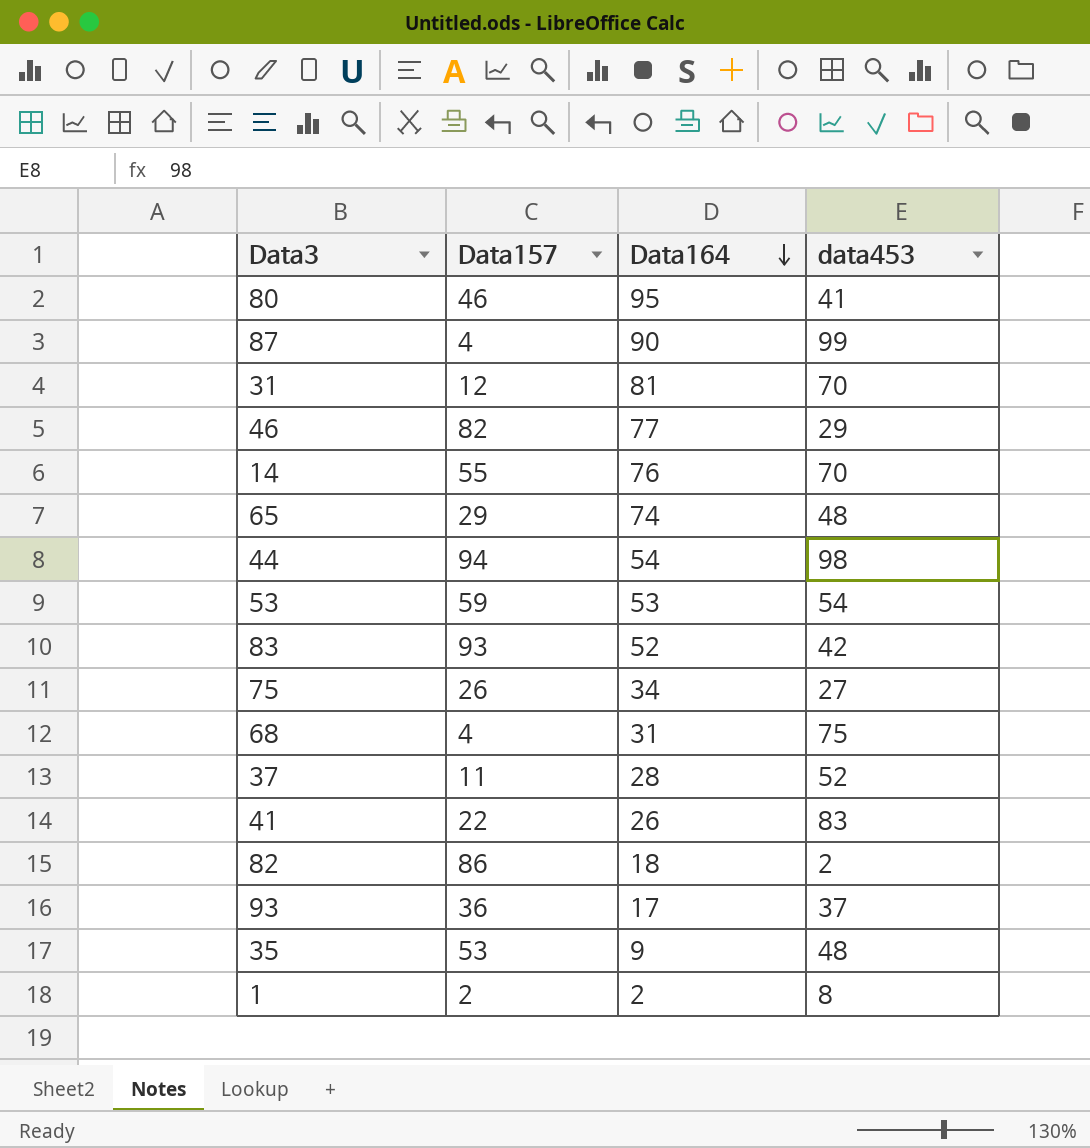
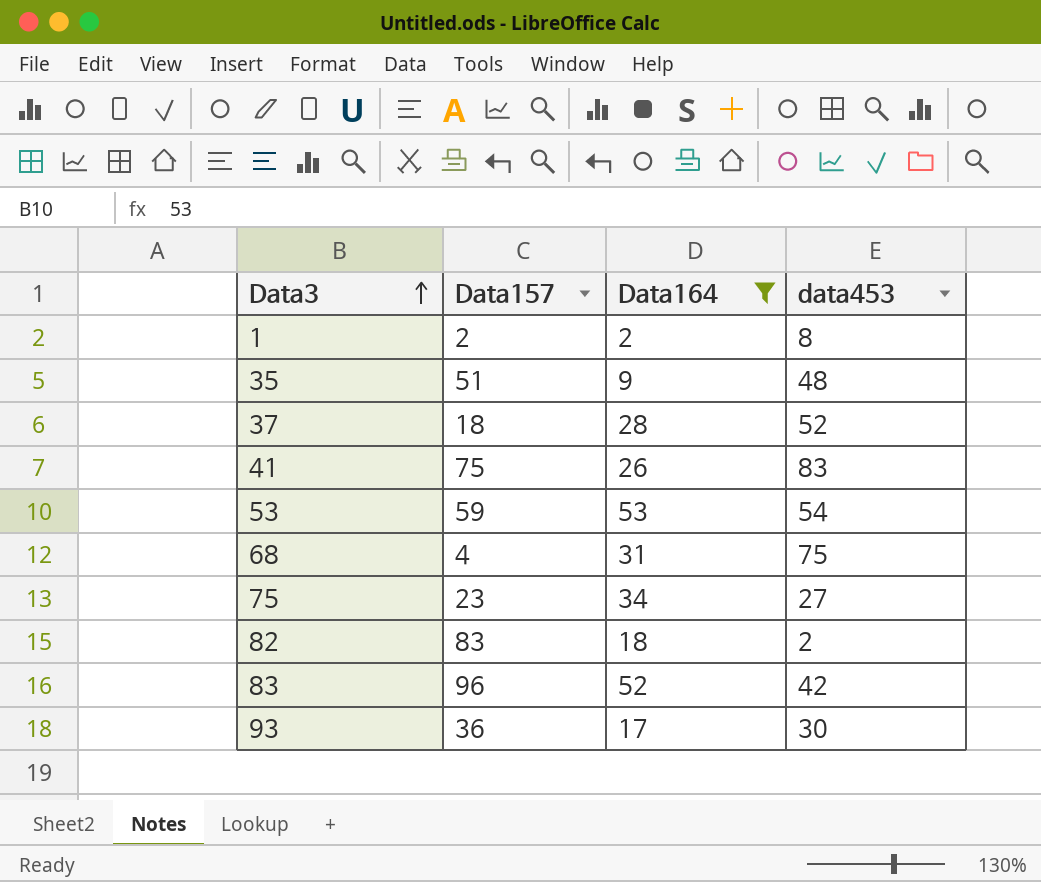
filter: none -> Data164 <= 53
row order: Data164 descending -> Data3 ascending
35 | Data157: 53 -> 51
37 | Data157: 11 -> 18
41 | Data157: 22 -> 75
75 | Data157: 26 -> 23
82 | Data157: 86 -> 83
83 | Data157: 93 -> 96
93 | data453: 37 -> 30

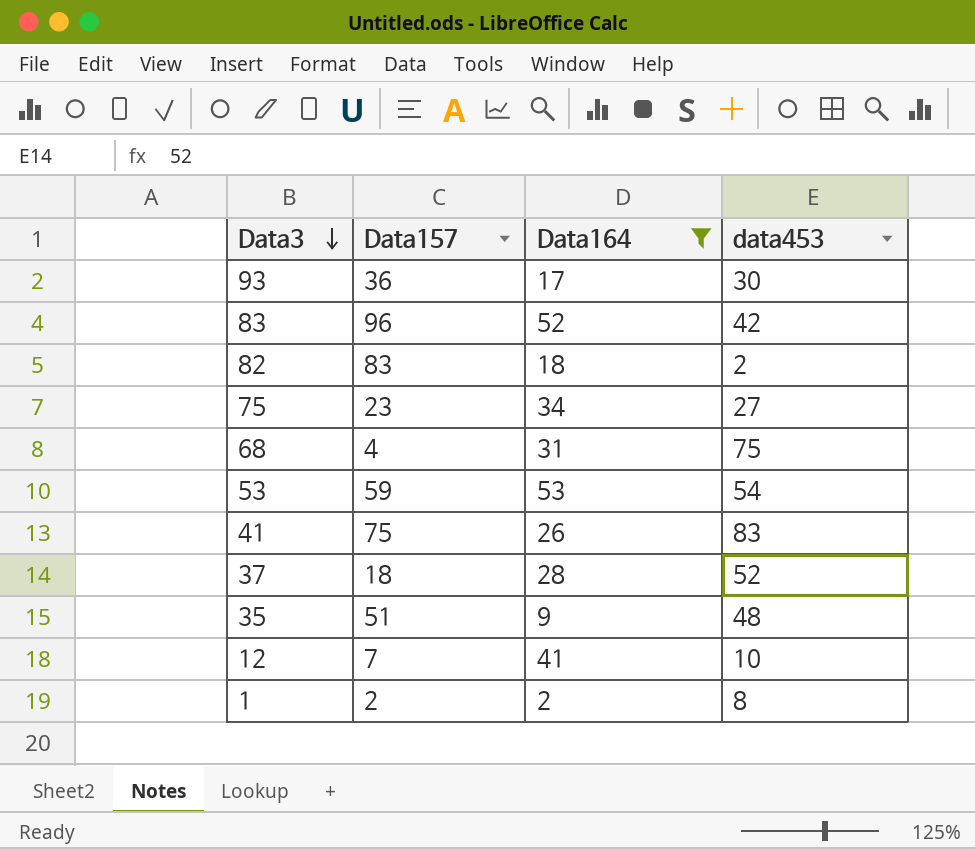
row order: Data3 ascending -> Data3 descending
row 12: none -> 7 | 41 | 10

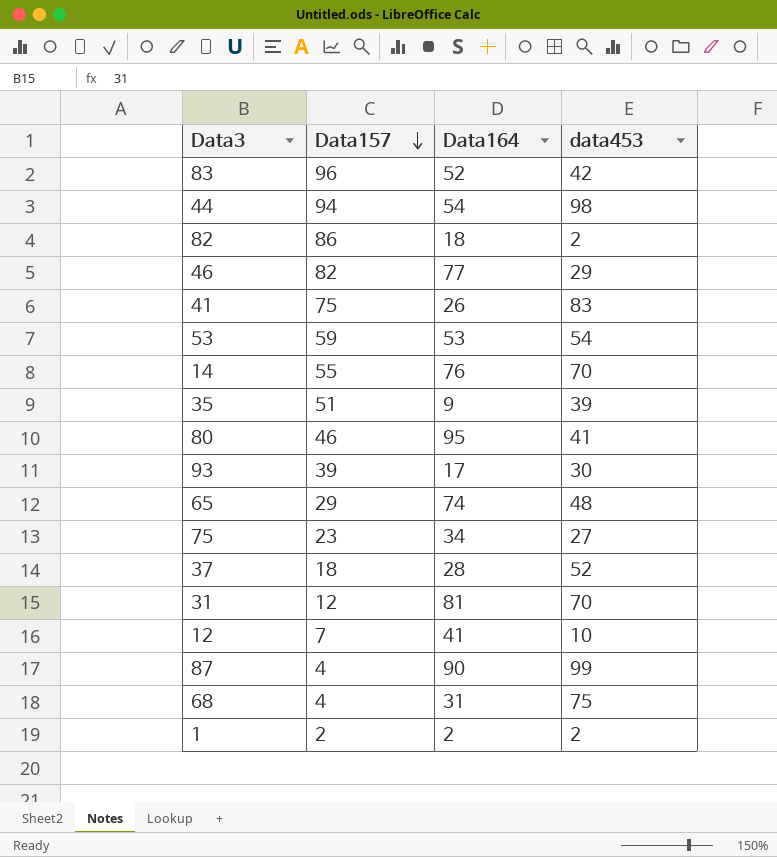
filter: Data164 <= 53 -> none
row order: Data3 descending -> Data157 descending
82 | Data157: 83 -> 86
35 | data453: 48 -> 39
93 | Data157: 36 -> 39
1 | data453: 8 -> 2

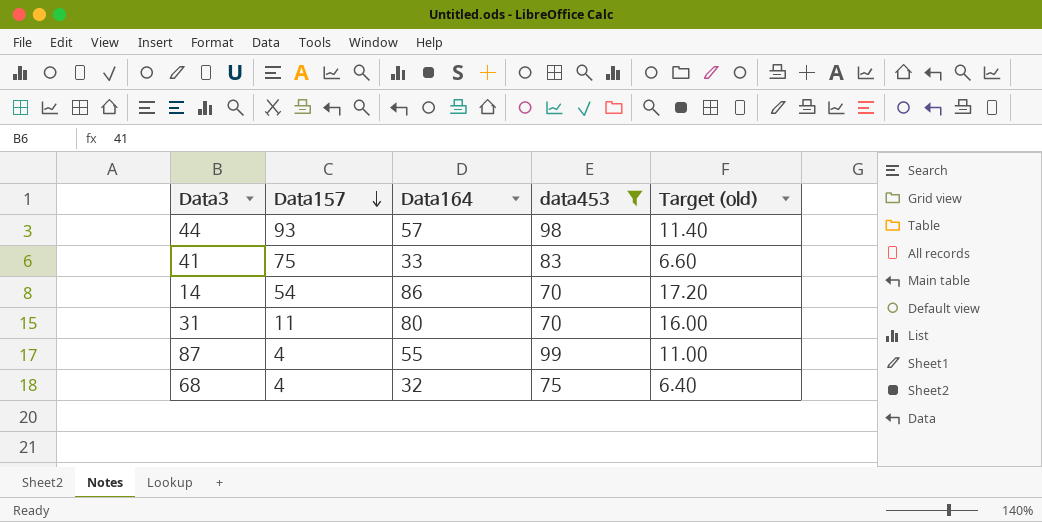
filter: none -> data453 >= 70
column Target (old) | formula: none -> [Data164] * 0.2
44 | Data157: 94 -> 93
44 | Data164: 54 -> 57
41 | Data164: 26 -> 33
14 | Data157: 55 -> 54
14 | Data164: 76 -> 86
31 | Data157: 12 -> 11
31 | Data164: 81 -> 80
87 | Data164: 90 -> 55
68 | Data164: 31 -> 32

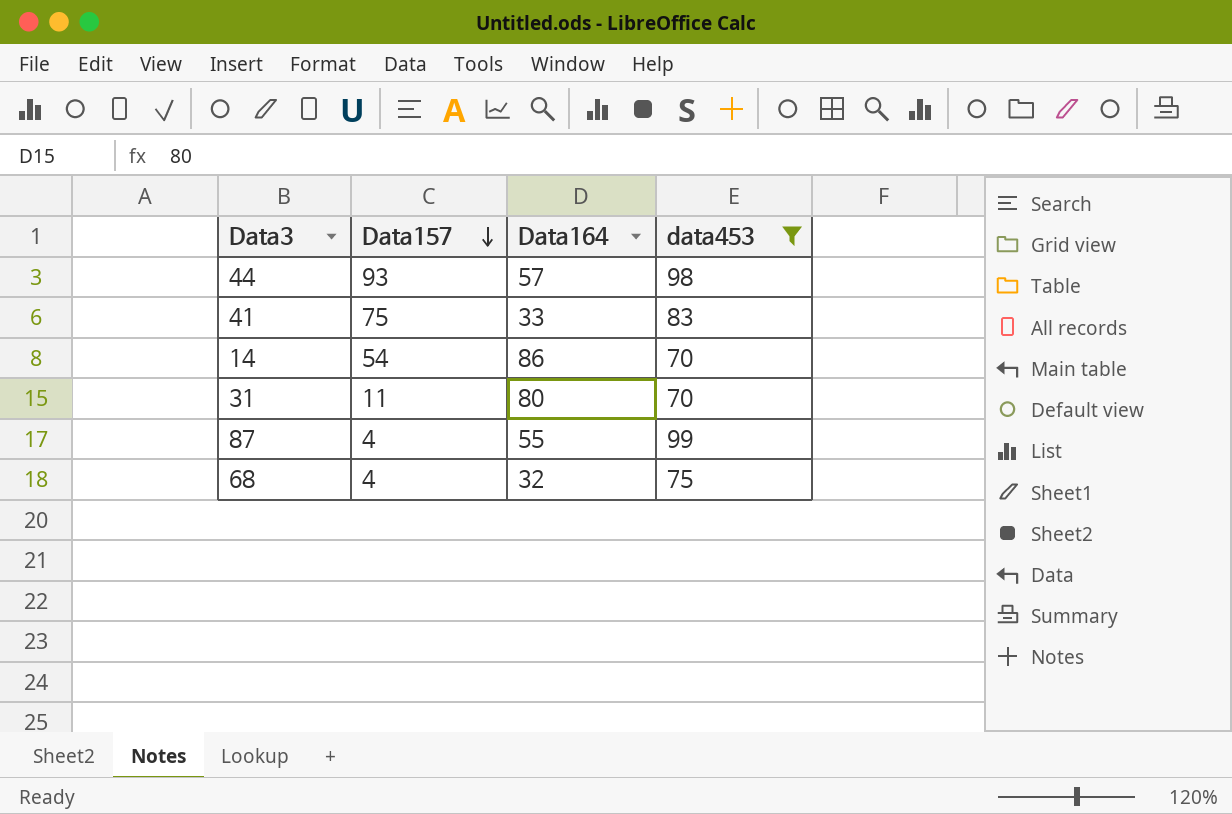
column Target (old) | formula: [Data164] * 0.2 -> none

